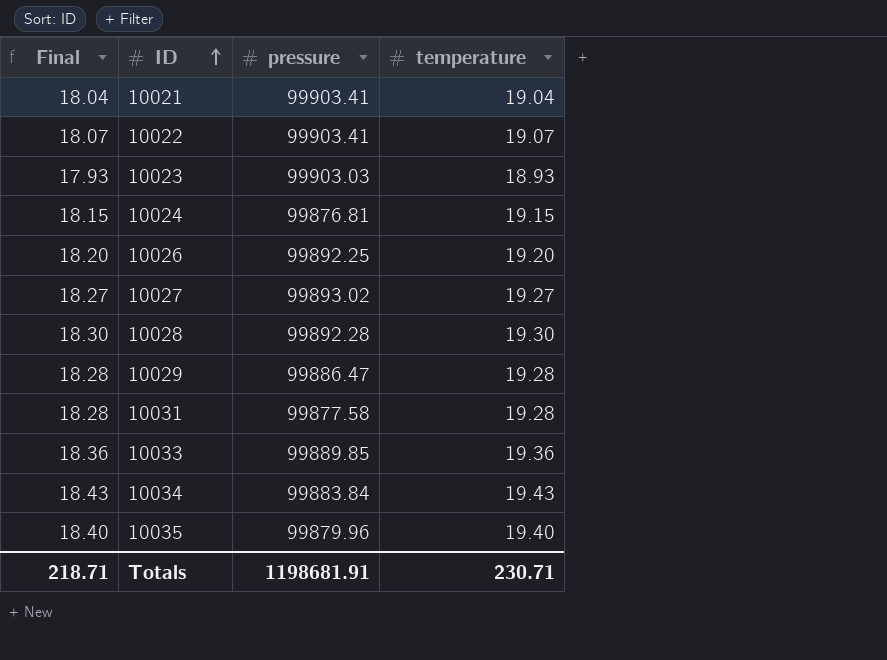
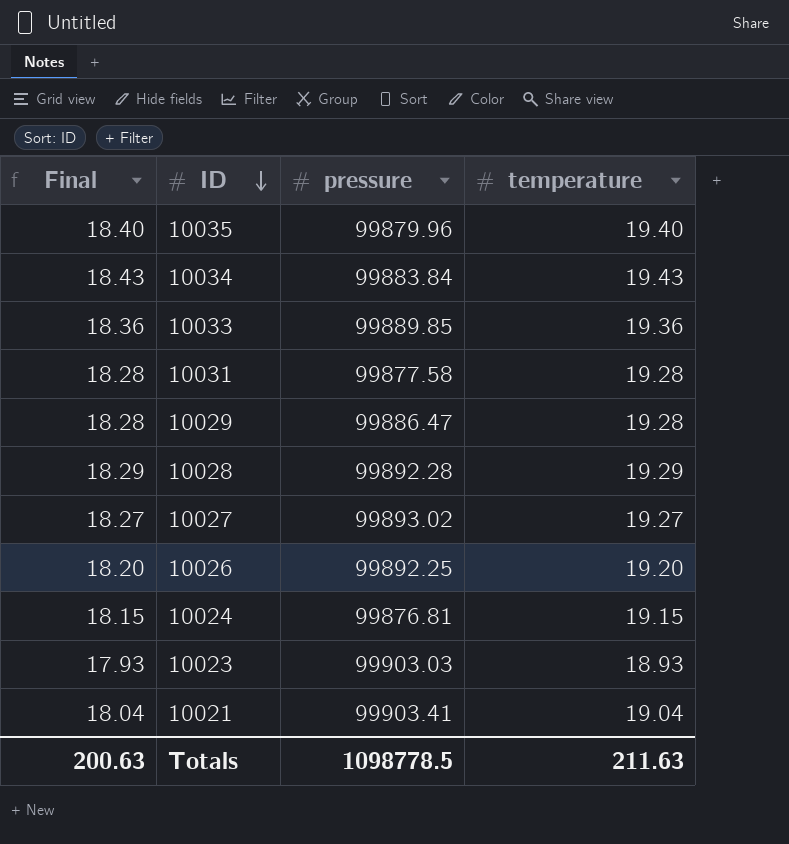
row order: ID ascending -> ID descending
row 10022: 18.07 | 99903.41 | 19.07 -> none
10028 | Final: 18.30 -> 18.29
10028 | temperature: 19.30 -> 19.29
Totals | Final: 218.71 -> 200.63
Totals | pressure: 1198681.91 -> 1098778.5
Totals | temperature: 230.71 -> 211.63

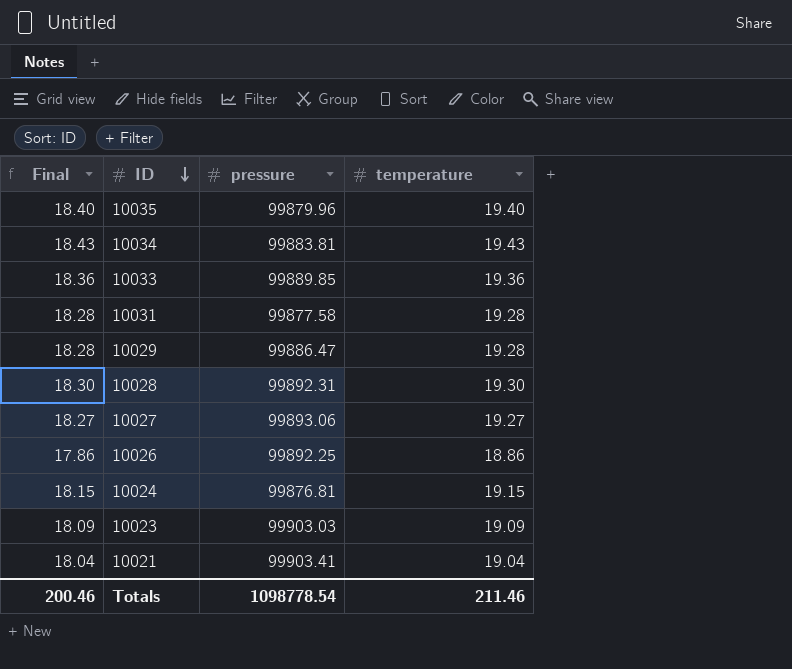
10034 | pressure: 99883.84 -> 99883.81
10028 | Final: 18.29 -> 18.30
10028 | pressure: 99892.28 -> 99892.31
10028 | temperature: 19.29 -> 19.30
10027 | pressure: 99893.02 -> 99893.06
10026 | Final: 18.20 -> 17.86
10026 | temperature: 19.20 -> 18.86
10023 | Final: 17.93 -> 18.09
10023 | temperature: 18.93 -> 19.09
Totals | Final: 200.63 -> 200.46
Totals | pressure: 1098778.5 -> 1098778.54
Totals | temperature: 211.63 -> 211.46

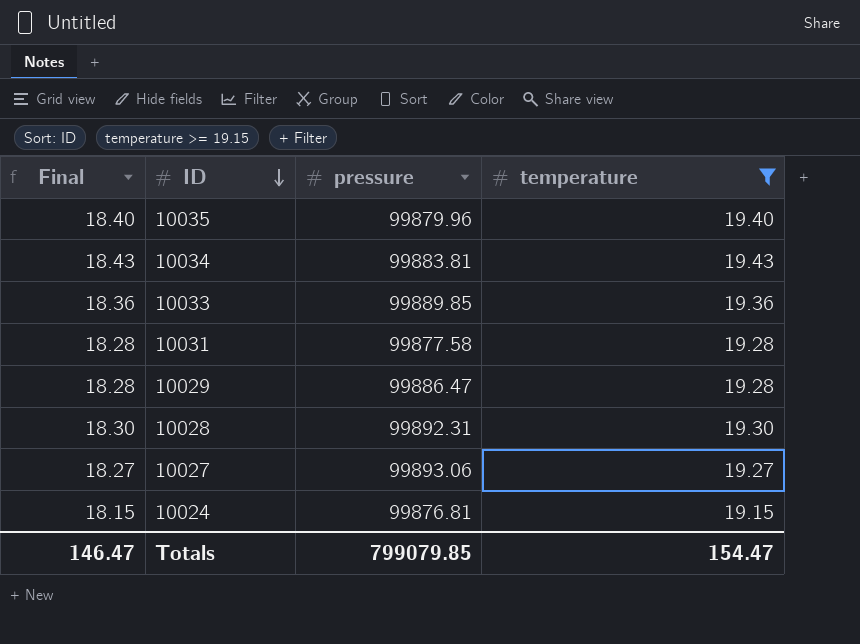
filter: none -> temperature >= 19.15
Totals | Final: 200.46 -> 146.47
Totals | pressure: 1098778.54 -> 799079.85
Totals | temperature: 211.46 -> 154.47

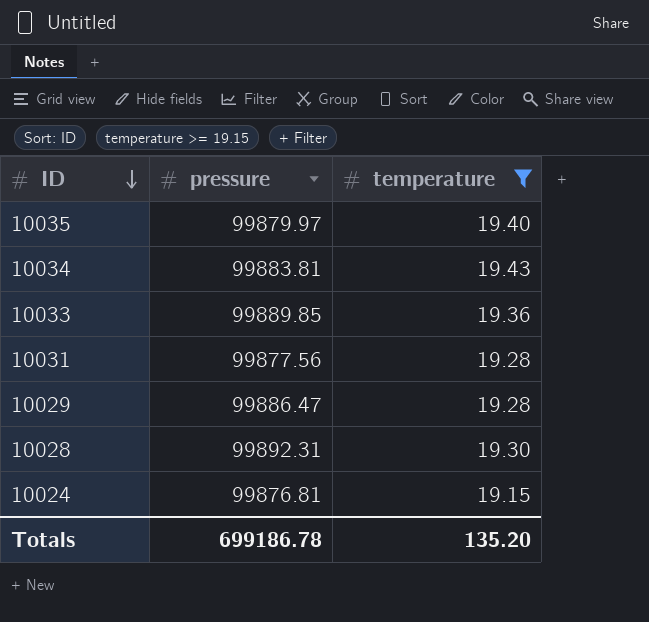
column Final | formula: [temperature] - 1 -> none
row 10027: 18.27 | 99893.06 | 19.27 -> none
10035 | pressure: 99879.96 -> 99879.97
10031 | pressure: 99877.58 -> 99877.56
Totals | pressure: 799079.85 -> 699186.78
Totals | temperature: 154.47 -> 135.20

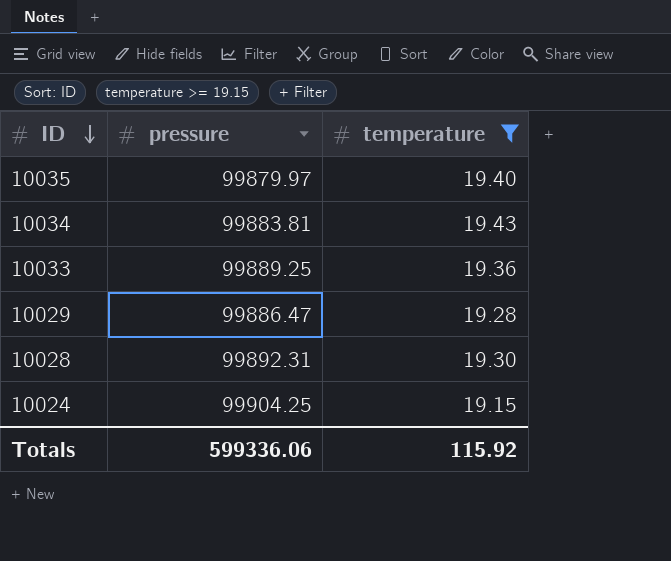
row 10031: 99877.56 | 19.28 -> none
10033 | pressure: 99889.85 -> 99889.25
10024 | pressure: 99876.81 -> 99904.25
Totals | pressure: 699186.78 -> 599336.06
Totals | temperature: 135.20 -> 115.92

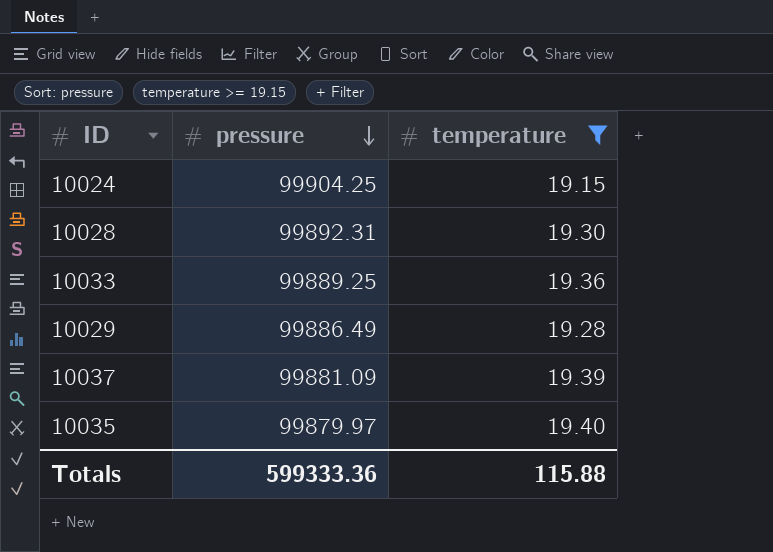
row order: ID descending -> pressure descending
row 10034: 99883.81 | 19.43 -> none
10029 | pressure: 99886.47 -> 99886.49
row 10037: none -> 99881.09 | 19.39
Totals | pressure: 599336.06 -> 599333.36
Totals | temperature: 115.92 -> 115.88

